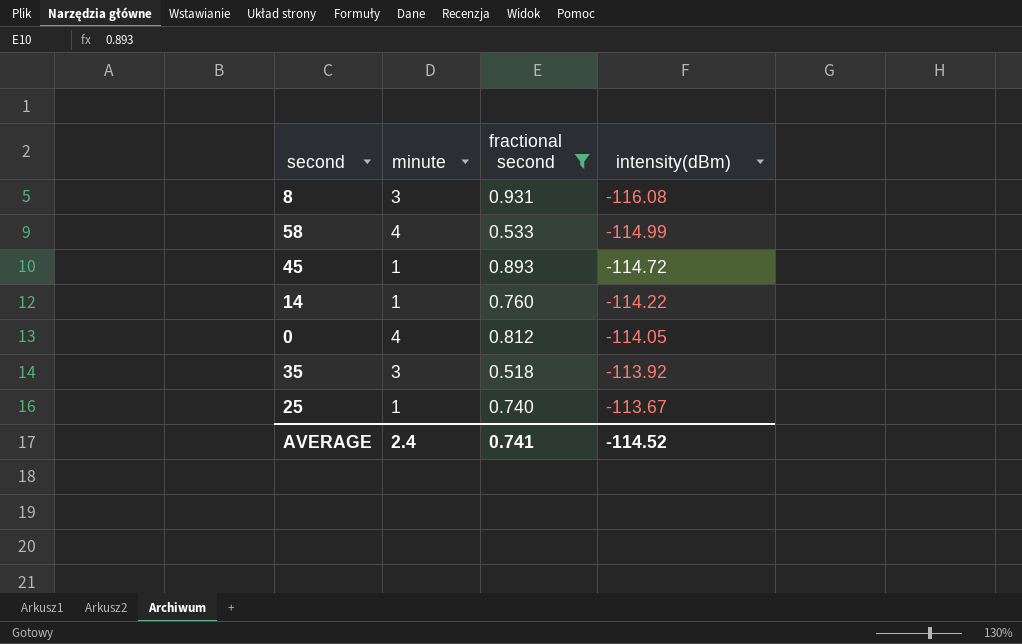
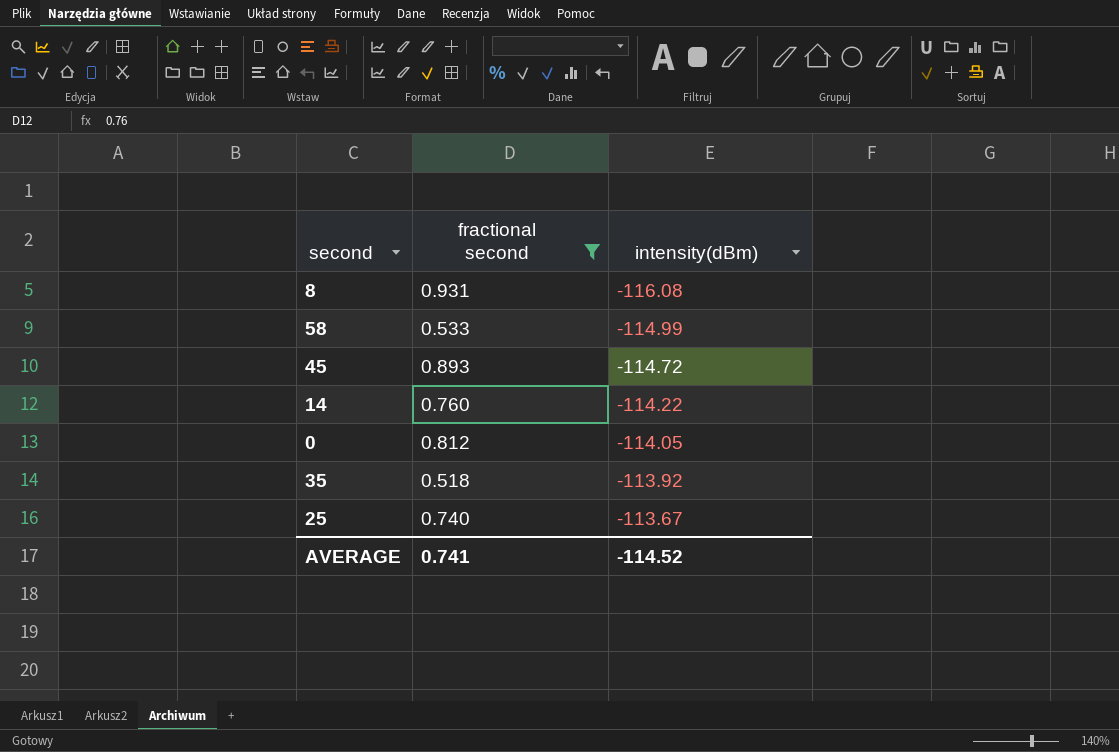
column minute | position: 2 -> none

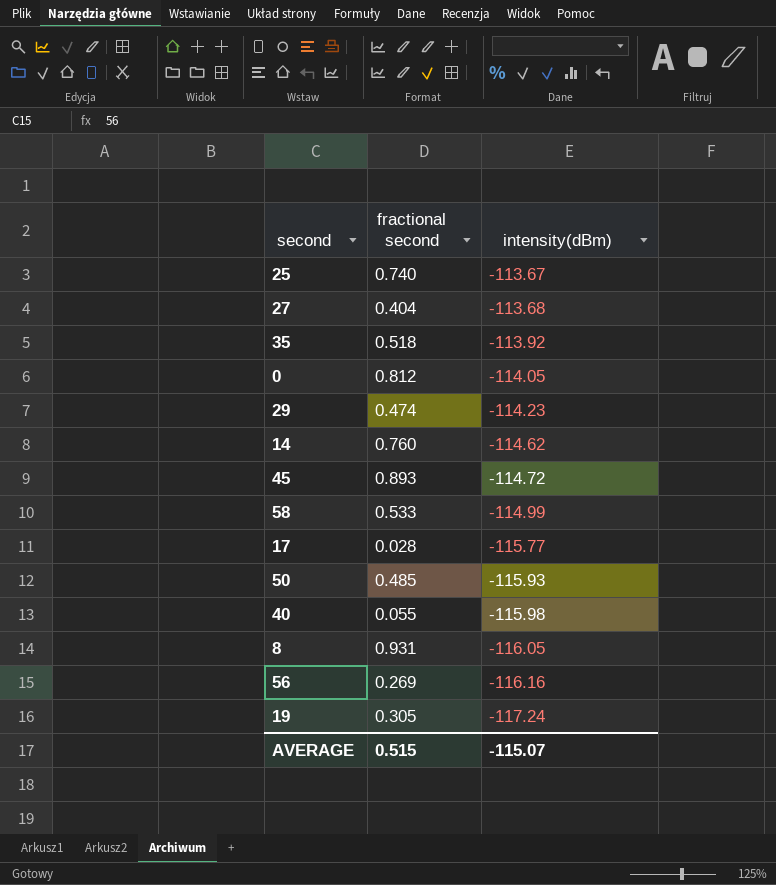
filter: fractional second >= 0.518 -> none
row order: intensity(dBm) ascending -> intensity(dBm) descending
14 | intensity(dBm): -114.22 -> -114.62
8 | intensity(dBm): -116.08 -> -116.05
AVERAGE | fractional second: 0.741 -> 0.515
AVERAGE | intensity(dBm): -114.52 -> -115.07

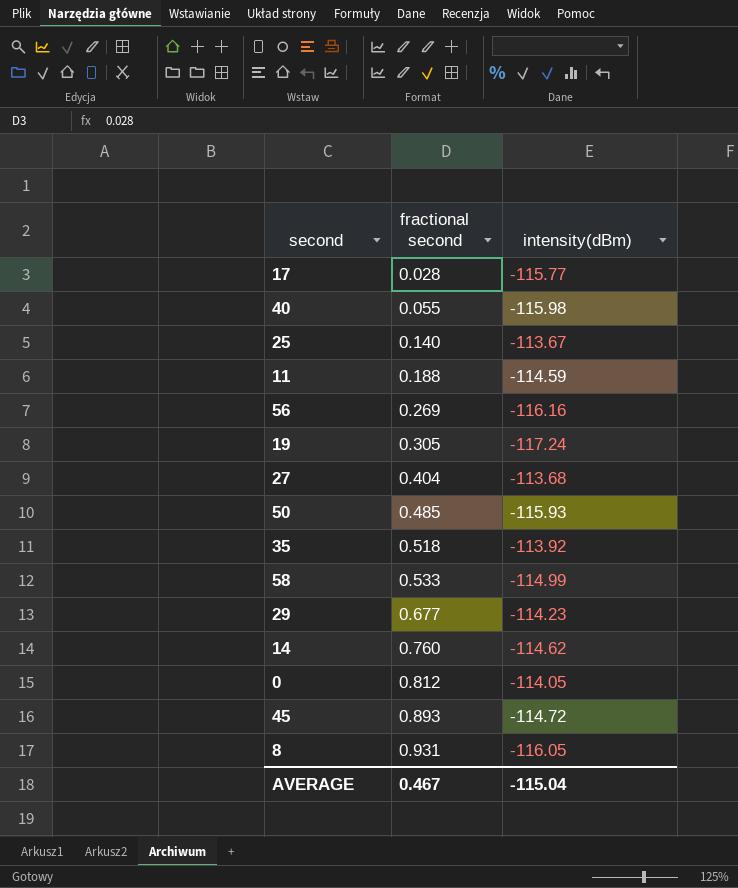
row order: intensity(dBm) descending -> fractional second ascending
25 | fractional second: 0.740 -> 0.140
row 11: none -> 0.188 | -114.59
29 | fractional second: 0.474 -> 0.677
AVERAGE | fractional second: 0.515 -> 0.467
AVERAGE | intensity(dBm): -115.07 -> -115.04

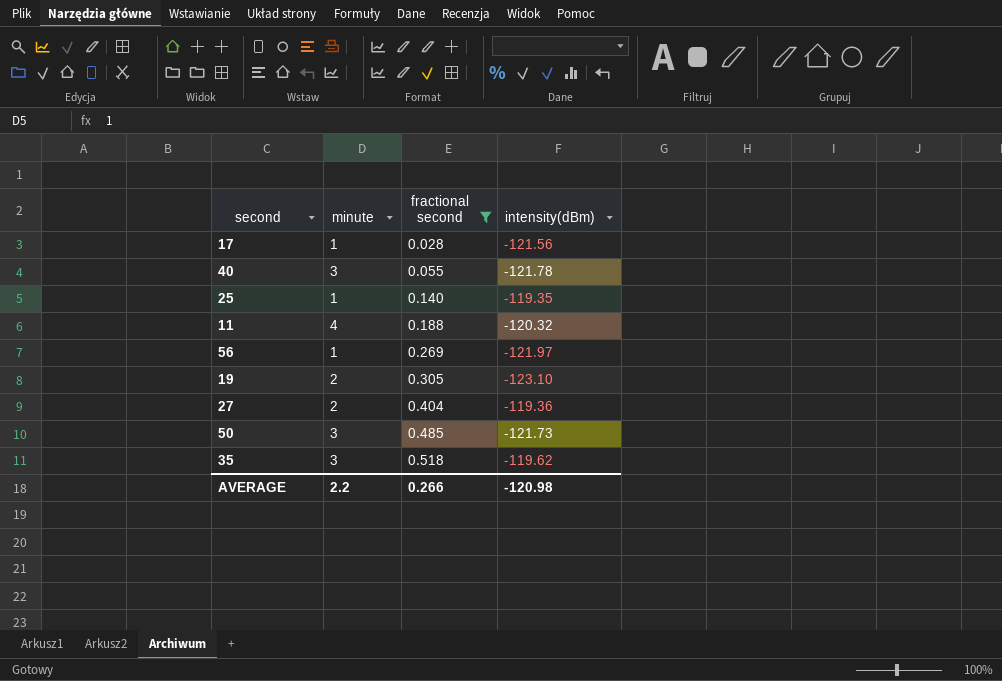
filter: none -> fractional second <= 0.518
column minute | position: none -> 2
17 | intensity(dBm): -115.77 -> -121.56
40 | intensity(dBm): -115.98 -> -121.78
25 | intensity(dBm): -113.67 -> -119.35
11 | intensity(dBm): -114.59 -> -120.32
56 | intensity(dBm): -116.16 -> -121.97
19 | intensity(dBm): -117.24 -> -123.10
27 | intensity(dBm): -113.68 -> -119.36
50 | intensity(dBm): -115.93 -> -121.73
35 | intensity(dBm): -113.92 -> -119.62
AVERAGE | fractional second: 0.467 -> 0.266
AVERAGE | intensity(dBm): -115.04 -> -120.98

